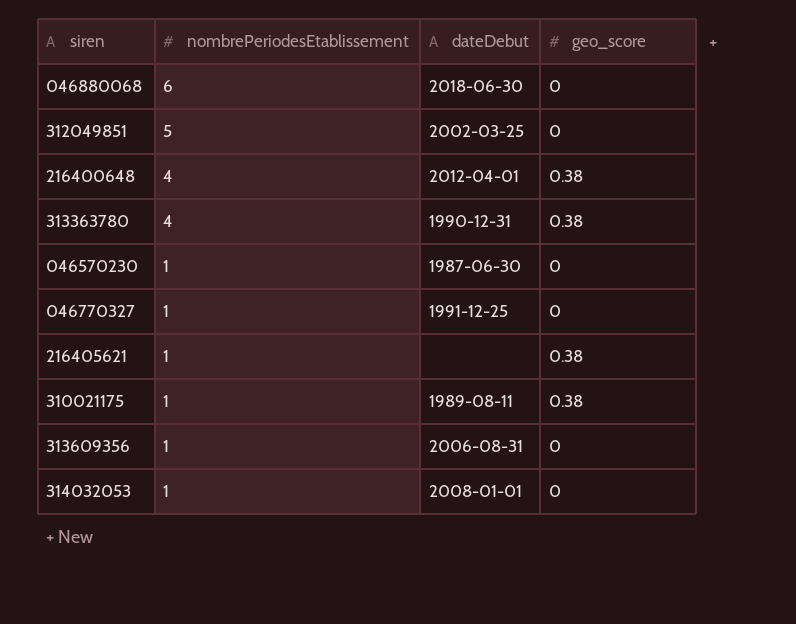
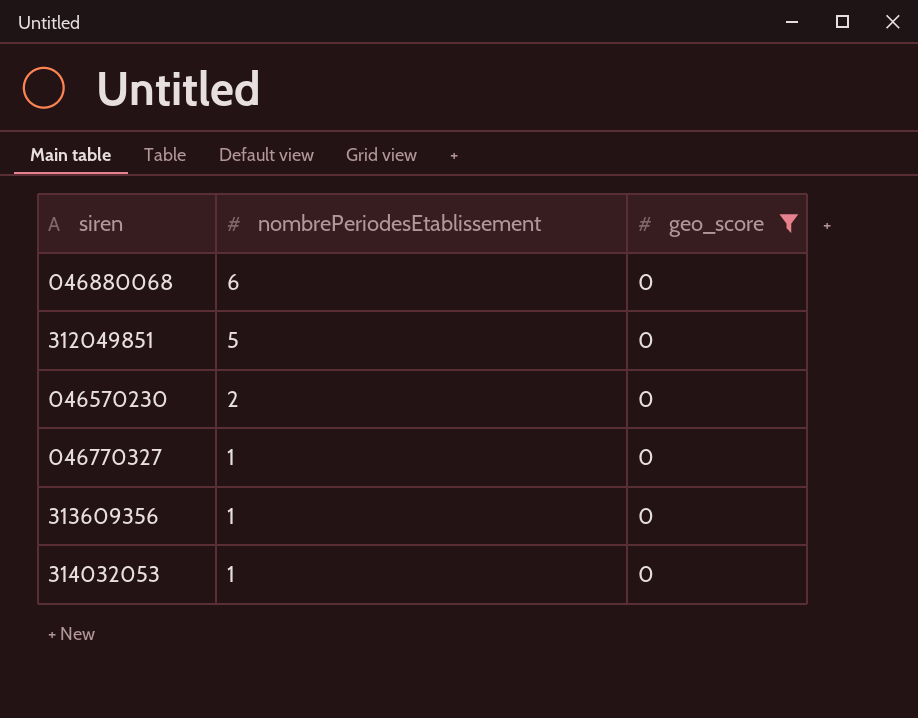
filter: none -> geo_score = 0
column dateDebut | position: 3 -> none
046570230 | nombrePeriodesEtablissement: 1 -> 2

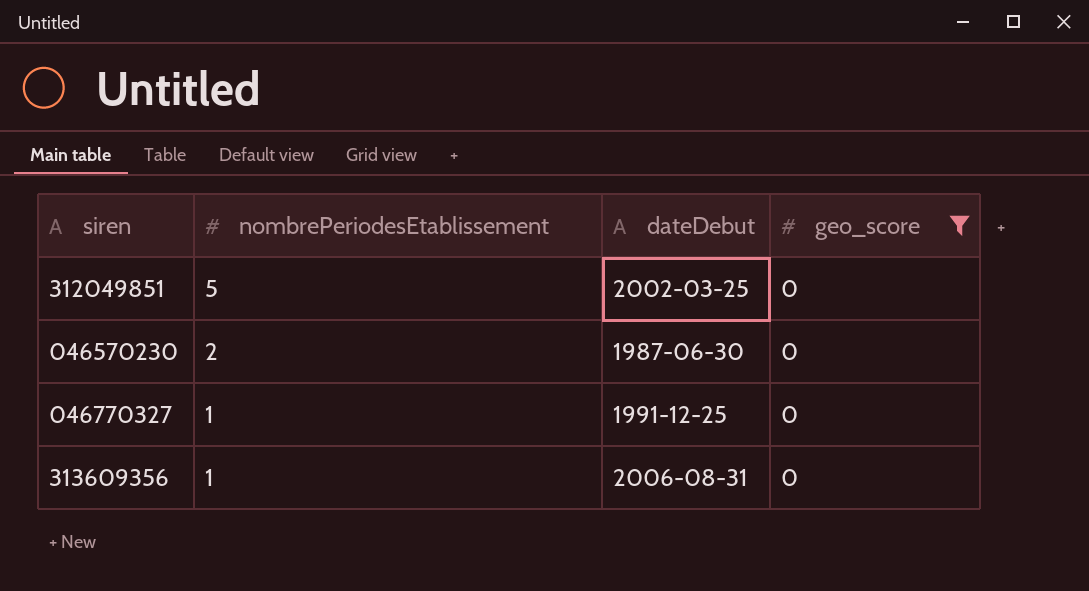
column dateDebut | position: none -> 3
row 046880068: 6 | 0 -> none
row 314032053: 1 | 0 -> none

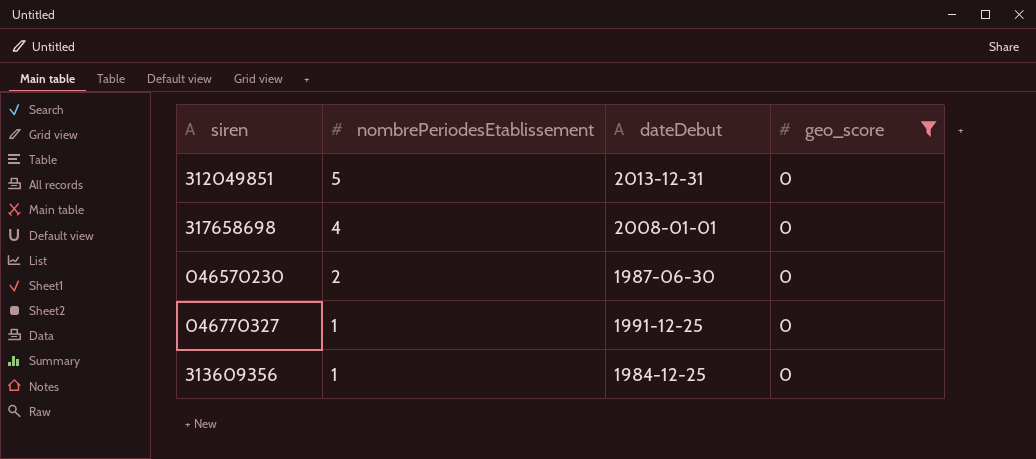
312049851 | dateDebut: 2002-03-25 -> 2013-12-31
row 317658698: none -> 4 | 2008-01-01 | 0
313609356 | dateDebut: 2006-08-31 -> 1984-12-25

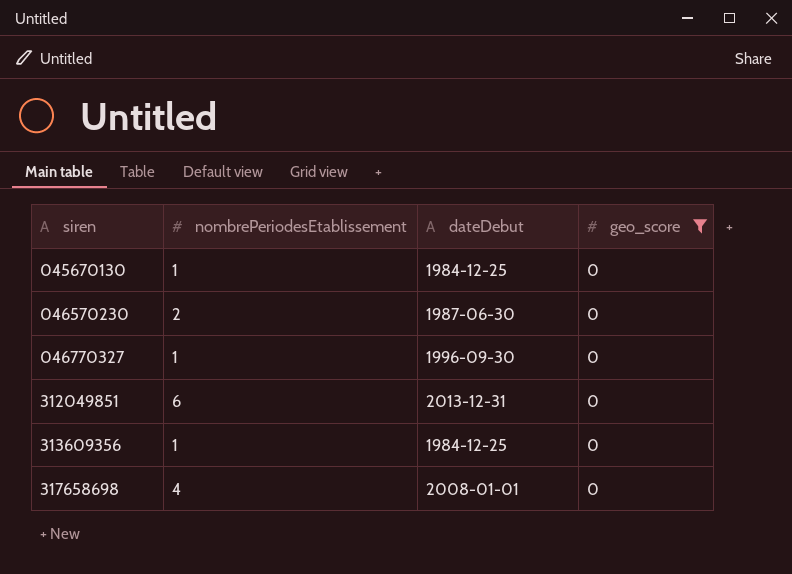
row order: nombrePeriodesEtablissement descending -> siren ascending
row 045670130: none -> 1 | 1984-12-25 | 0
046770327 | dateDebut: 1991-12-25 -> 1996-09-30
312049851 | nombrePeriodesEtablissement: 5 -> 6

